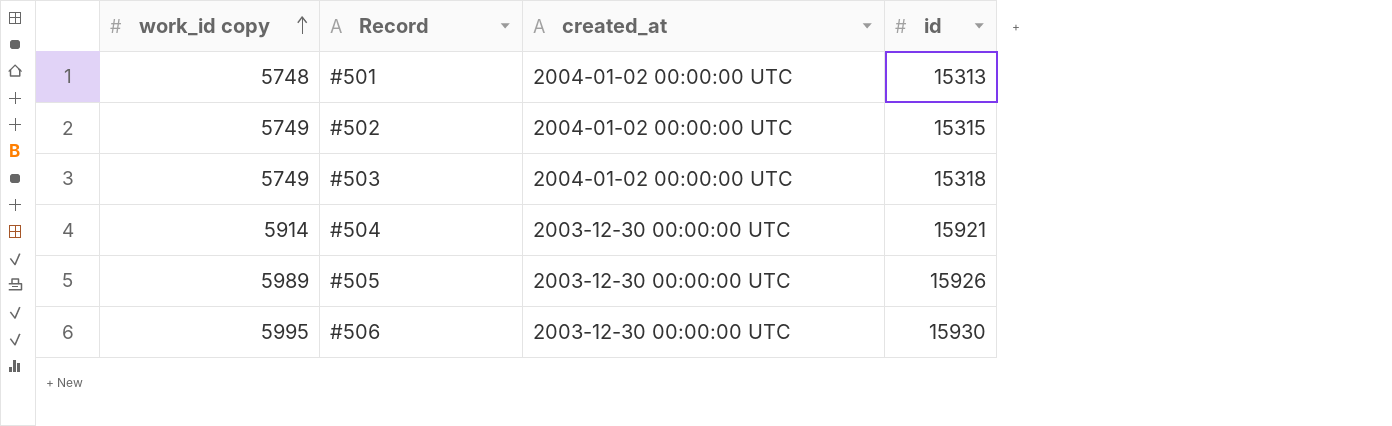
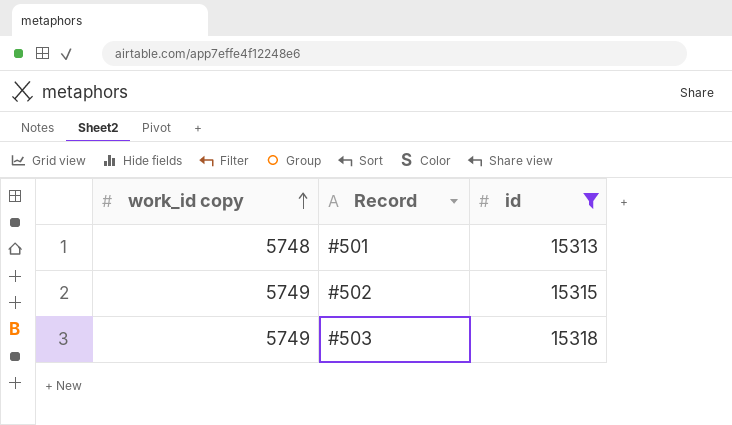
filter: none -> id <= 15318
column created_at | position: 3 -> none

